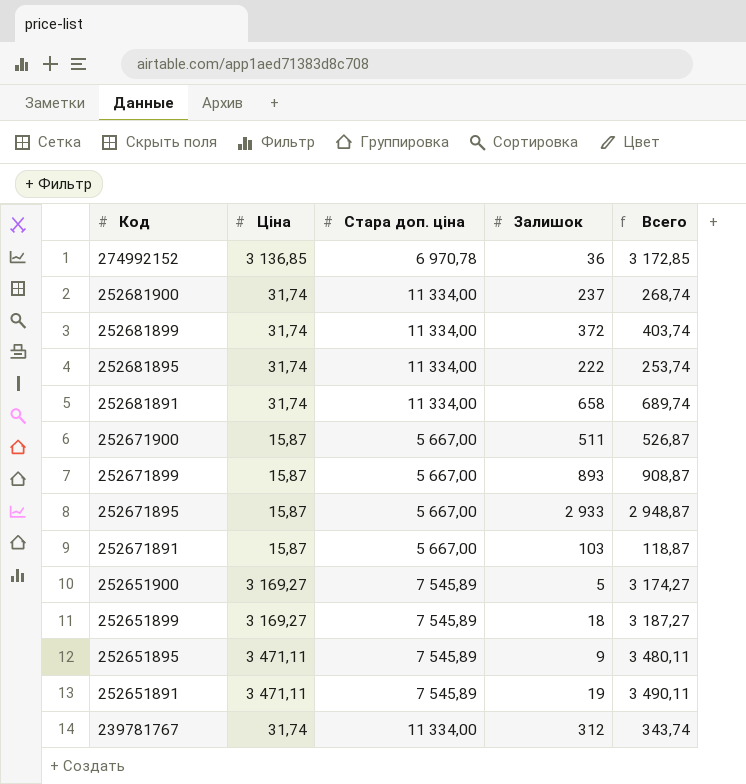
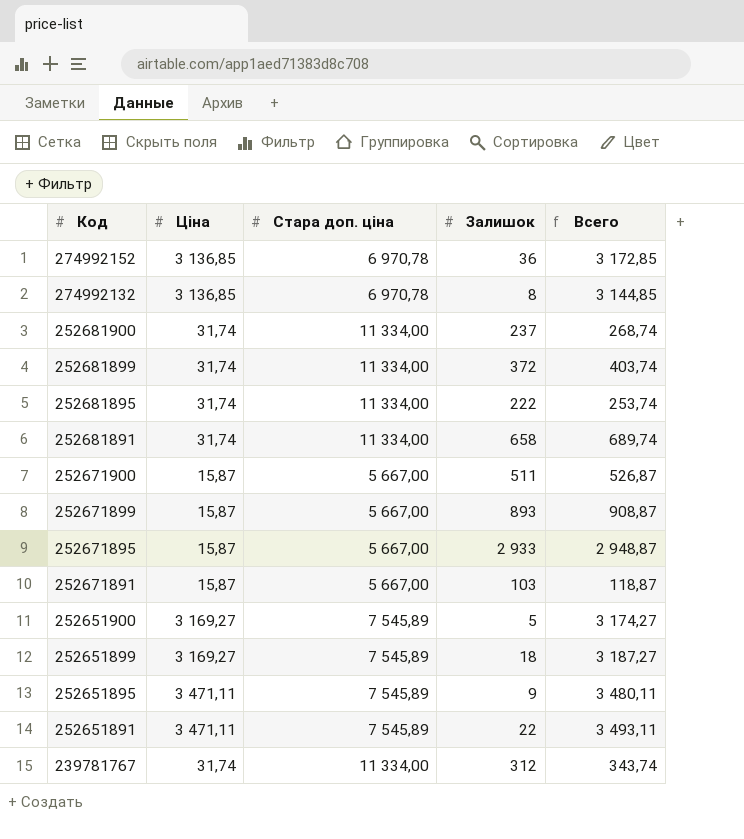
row 274992132: none -> 3 136,85 | 6 970,78 | 8 | 3 144,85
252651891 | Залишок: 19 -> 22
252651891 | Всего: 3 490,11 -> 3 493,11

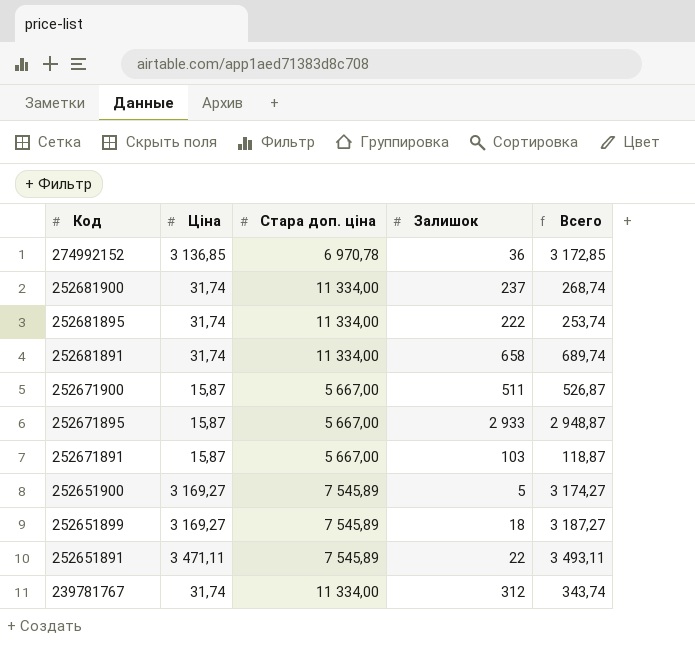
row 274992132: 3 136,85 | 6 970,78 | 8 | 3 144,85 -> none
row 252681899: 31,74 | 11 334,00 | 372 | 403,74 -> none
row 252671899: 15,87 | 5 667,00 | 893 | 908,87 -> none
row 252651895: 3 471,11 | 7 545,89 | 9 | 3 480,11 -> none

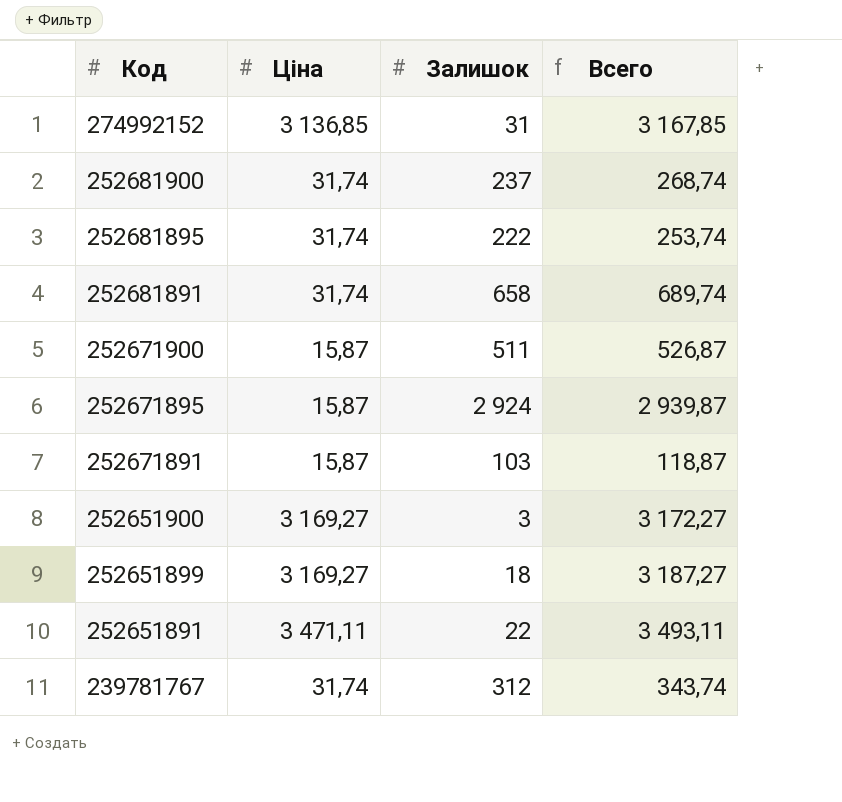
column Стара доп. ціна | position: 3 -> none
274992152 | Залишок: 36 -> 31
274992152 | Всего: 3 172,85 -> 3 167,85
252671895 | Залишок: 2 933 -> 2 924
252671895 | Всего: 2 948,87 -> 2 939,87
252651900 | Залишок: 5 -> 3
252651900 | Всего: 3 174,27 -> 3 172,27

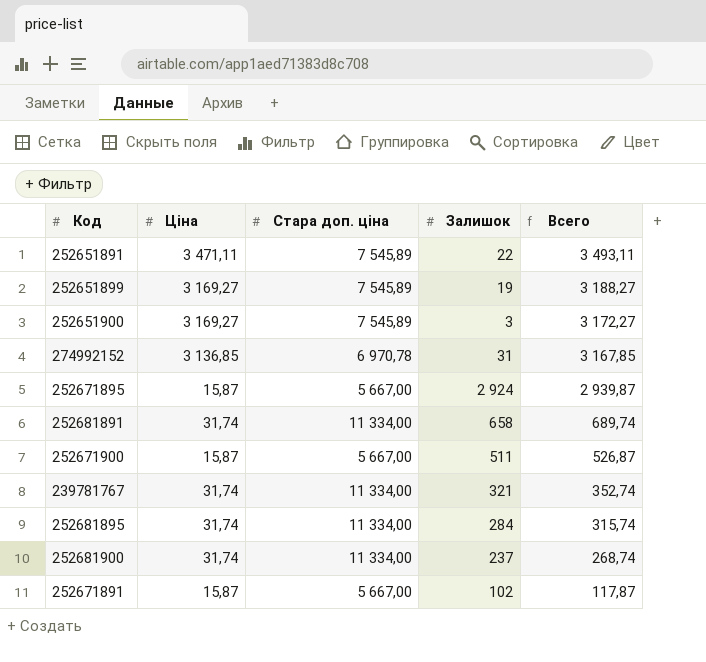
row order: Код descending -> Всего descending
column Стара доп. ціна | position: none -> 3
252651899 | Залишок: 18 -> 19
252651899 | Всего: 3 187,27 -> 3 188,27
239781767 | Залишок: 312 -> 321
239781767 | Всего: 343,74 -> 352,74
252681895 | Залишок: 222 -> 284
252681895 | Всего: 253,74 -> 315,74
252671891 | Залишок: 103 -> 102
252671891 | Всего: 118,87 -> 117,87

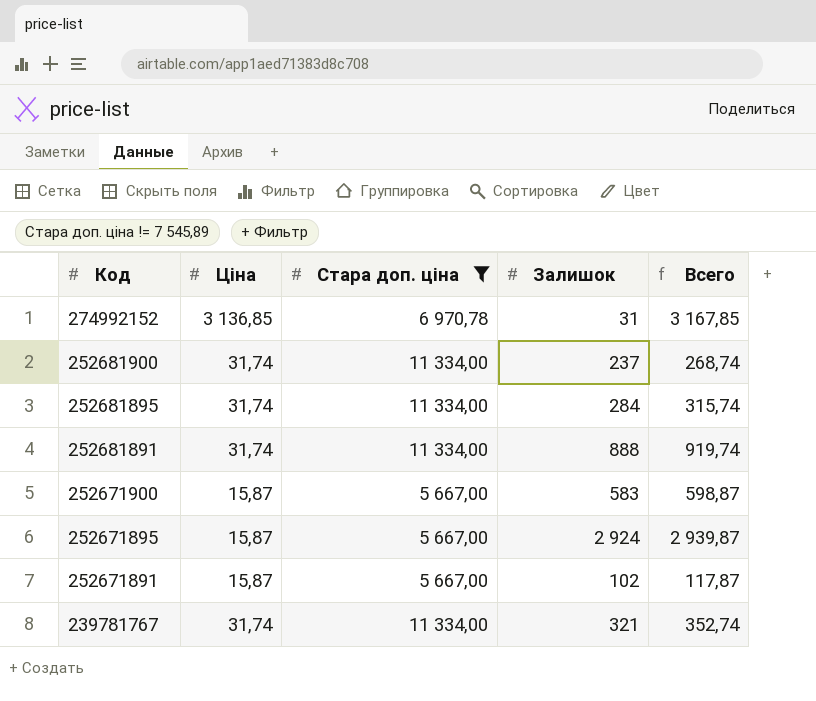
filter: none -> Стара доп. ціна != 7 545,89
row order: Всего descending -> Код descending
252681891 | Залишок: 658 -> 888
252681891 | Всего: 689,74 -> 919,74
252671900 | Залишок: 511 -> 583
252671900 | Всего: 526,87 -> 598,87

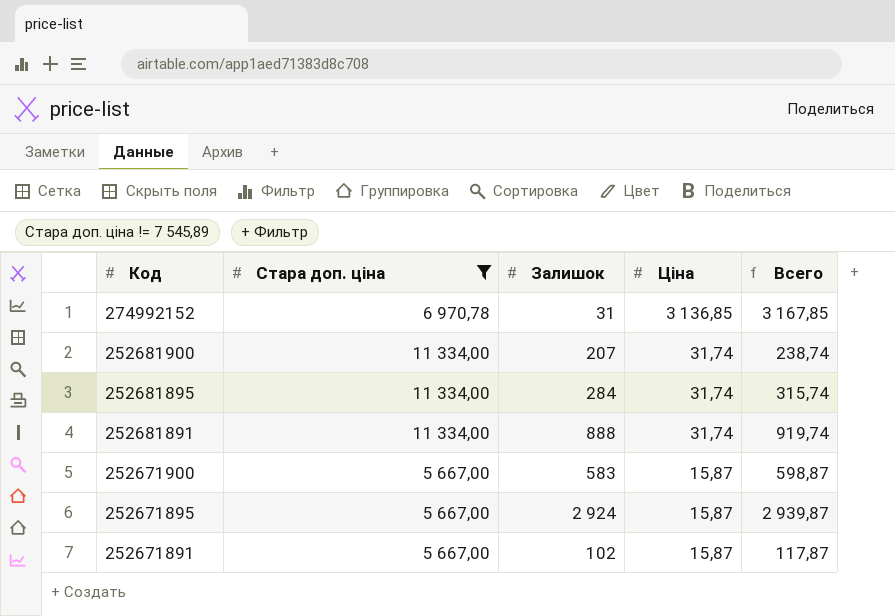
column Ціна | position: 2 -> 4
row 239781767: 31,74 | 11 334,00 | 321 | 352,74 -> none
252681900 | Залишок: 237 -> 207
252681900 | Всего: 268,74 -> 238,74

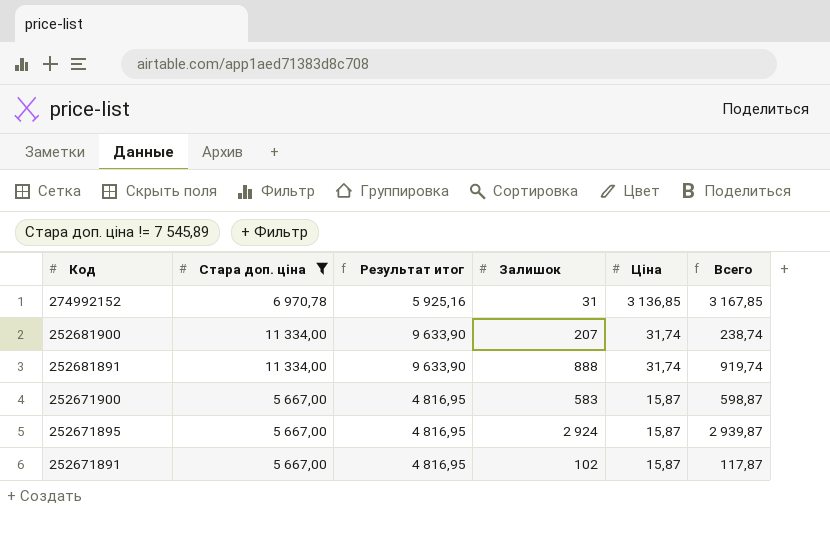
column Результат итог | formula: none -> [Стара доп. ціна] * 0,85
row 252681895: 11 334,00 | 284 | 31,74 | 315,74 -> none

